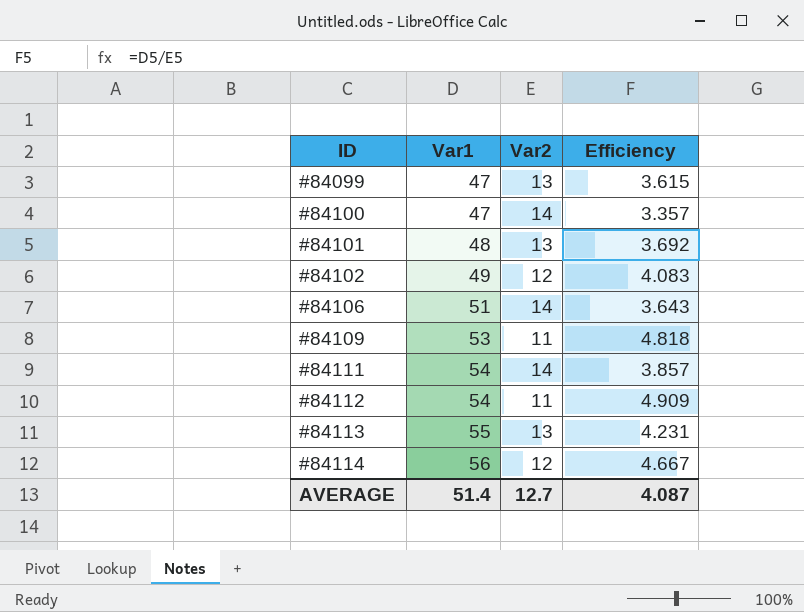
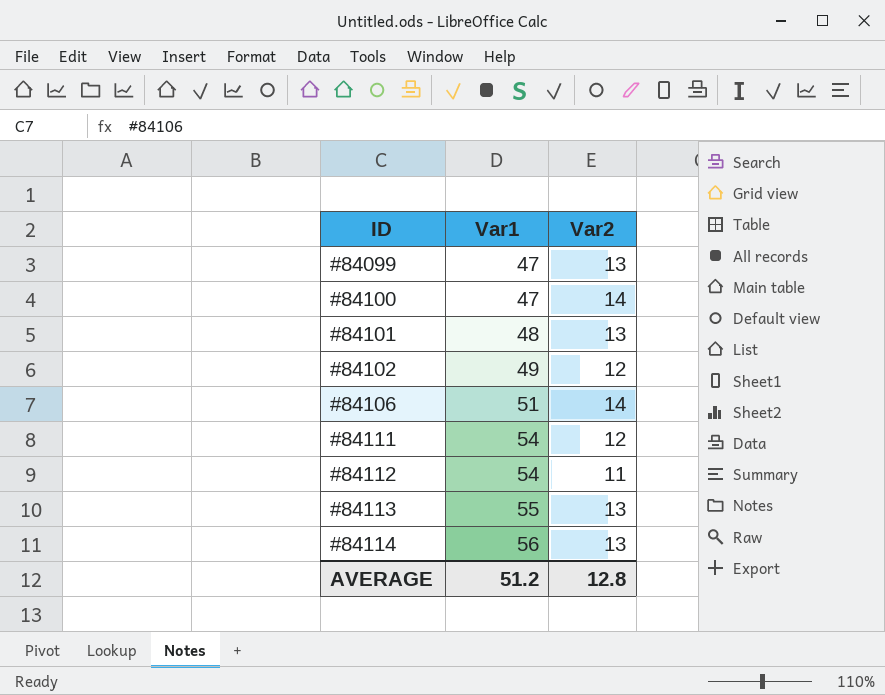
column Efficiency | formula: [Var1] / [Var2] -> none
row #84109: 53 | 11 | 4.818 -> none
#84111 | Var2: 14 -> 12
#84114 | Var2: 12 -> 13
AVERAGE | Var1: 51.4 -> 51.2
AVERAGE | Var2: 12.7 -> 12.8

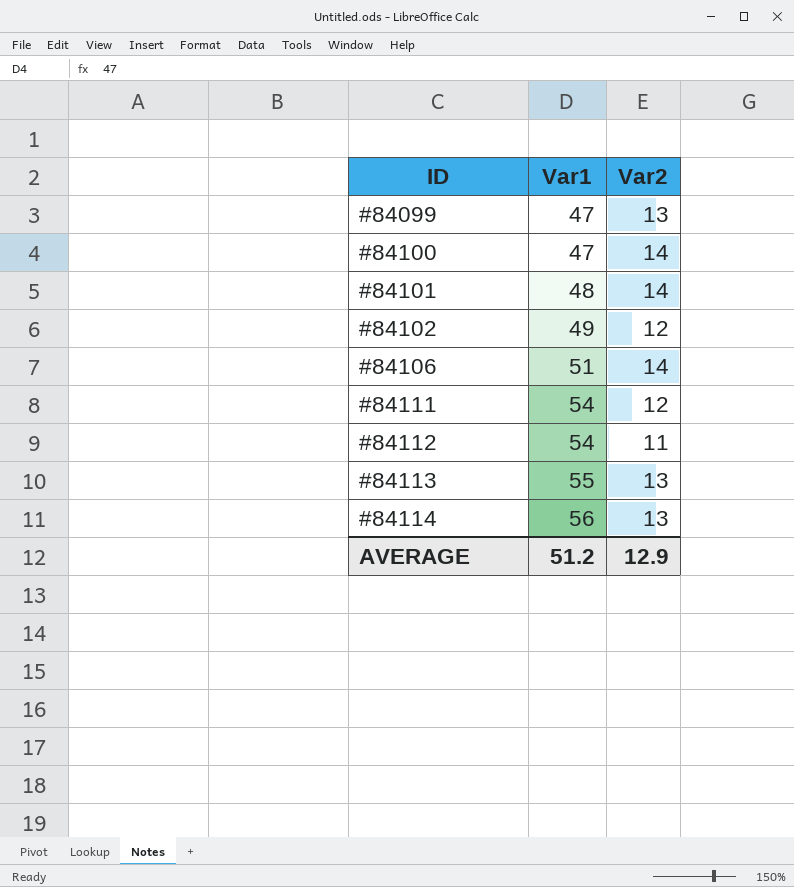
#84101 | Var2: 13 -> 14
AVERAGE | Var2: 12.8 -> 12.9

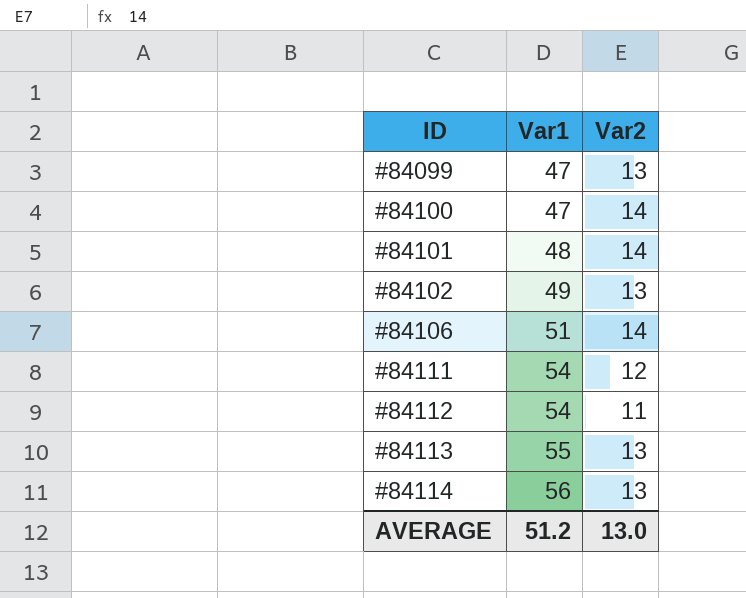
#84102 | Var2: 12 -> 13
AVERAGE | Var2: 12.9 -> 13.0

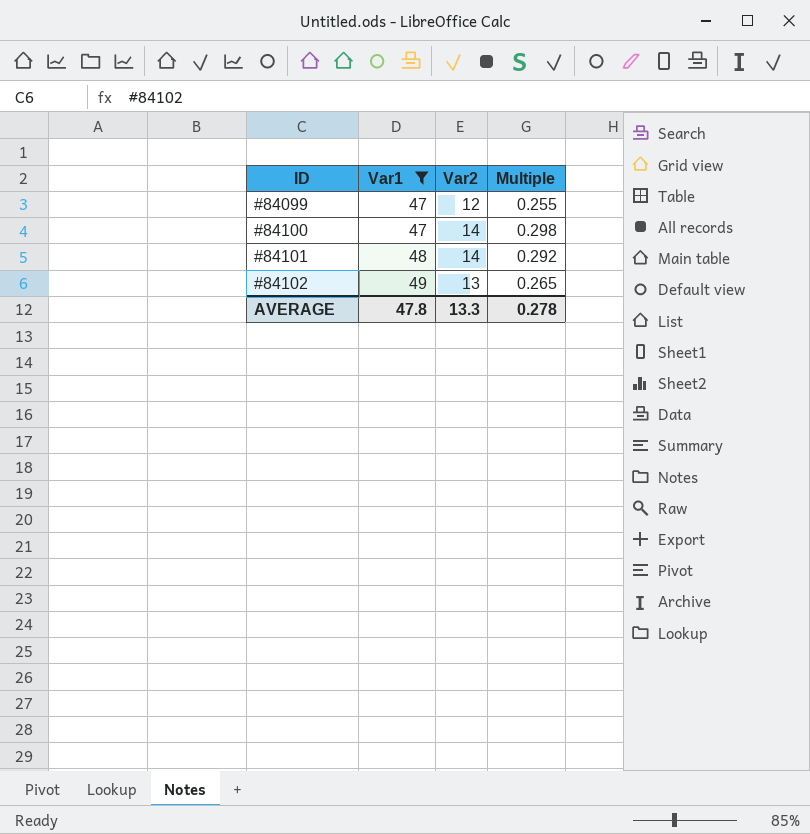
filter: none -> Var1 <= 49
column Multiple | formula: none -> [Var2] / [Var1]
#84099 | Var2: 13 -> 12
AVERAGE | Var1: 51.2 -> 47.8
AVERAGE | Var2: 13.0 -> 13.3

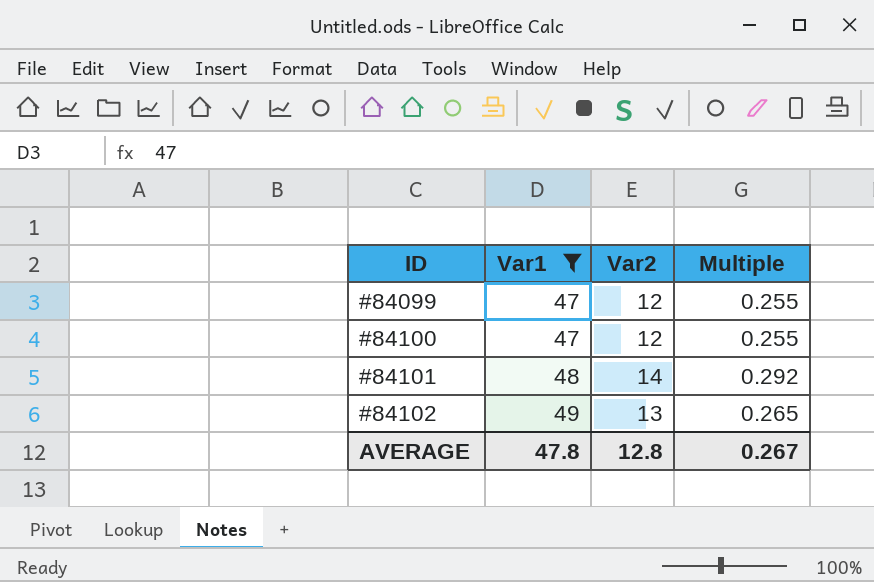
#84100 | Var2: 14 -> 12
#84100 | Multiple: 0.298 -> 0.255
AVERAGE | Var2: 13.3 -> 12.8
AVERAGE | Multiple: 0.278 -> 0.267

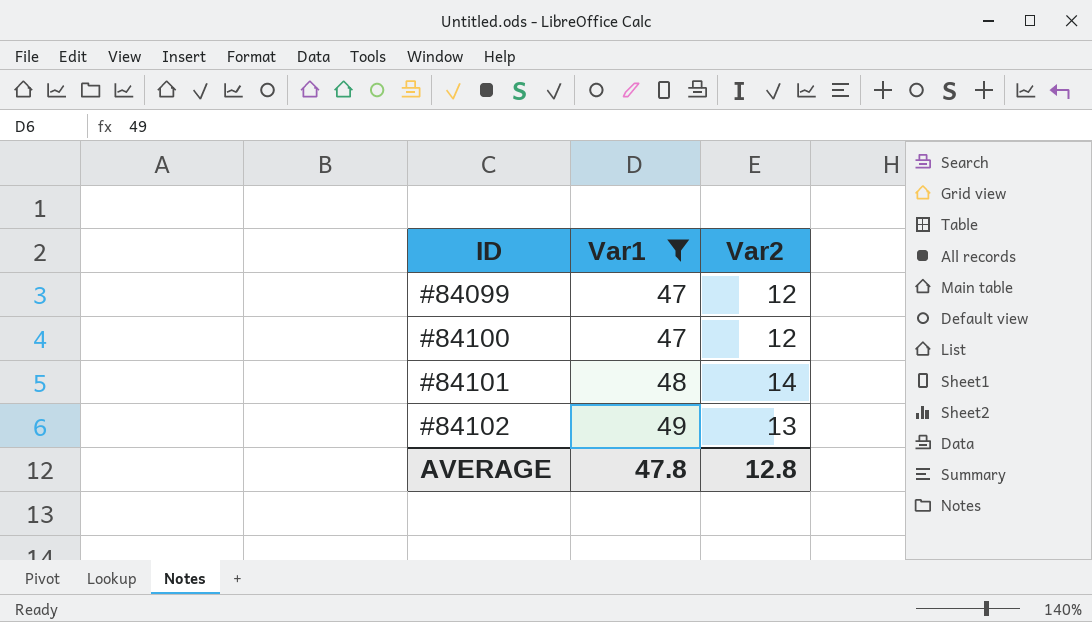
column Multiple | formula: [Var2] / [Var1] -> none

